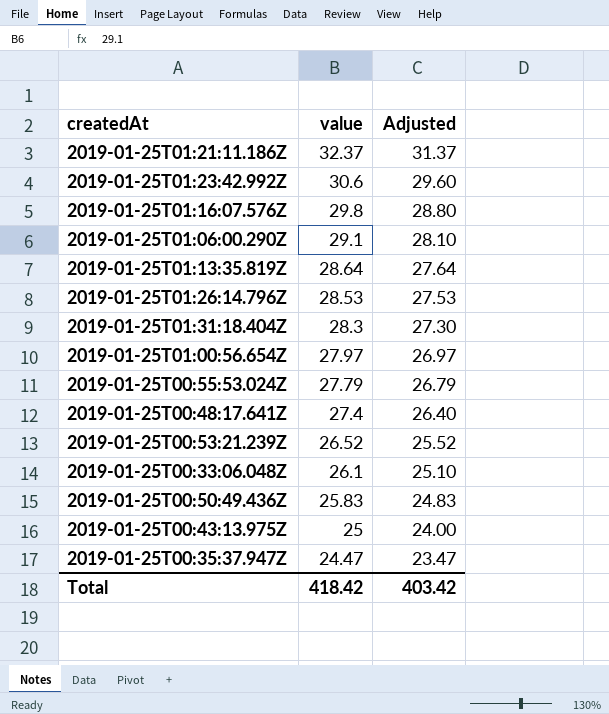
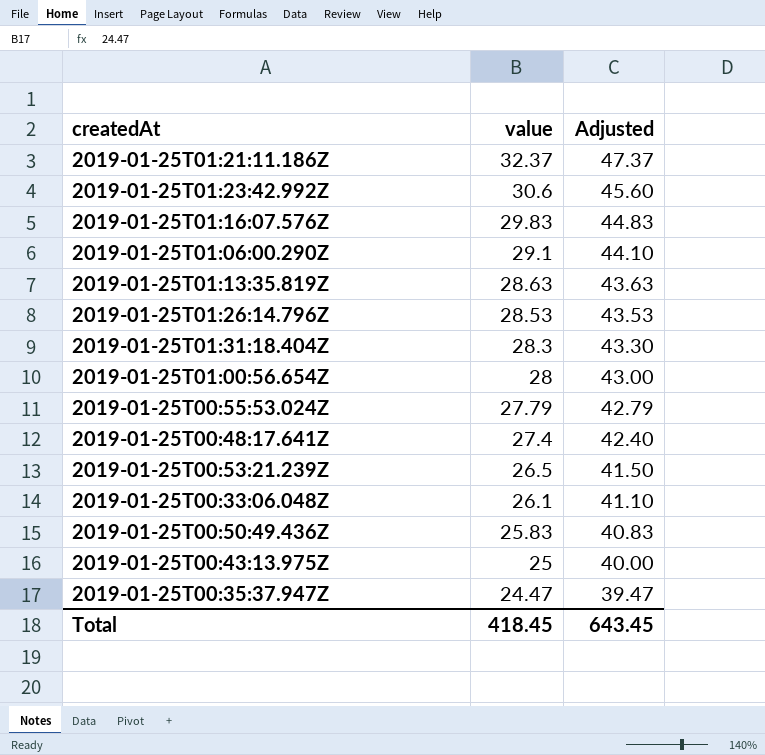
column Adjusted | formula: [value] - 1 -> [value] + 15
2019-01-25T01:16:07.576Z | value: 29.8 -> 29.83
2019-01-25T01:13:35.819Z | value: 28.64 -> 28.63
2019-01-25T01:00:56.654Z | value: 27.97 -> 28
2019-01-25T00:53:21.239Z | value: 26.52 -> 26.5
Total | value: 418.42 -> 418.45
Total | Adjusted: 403.42 -> 643.45

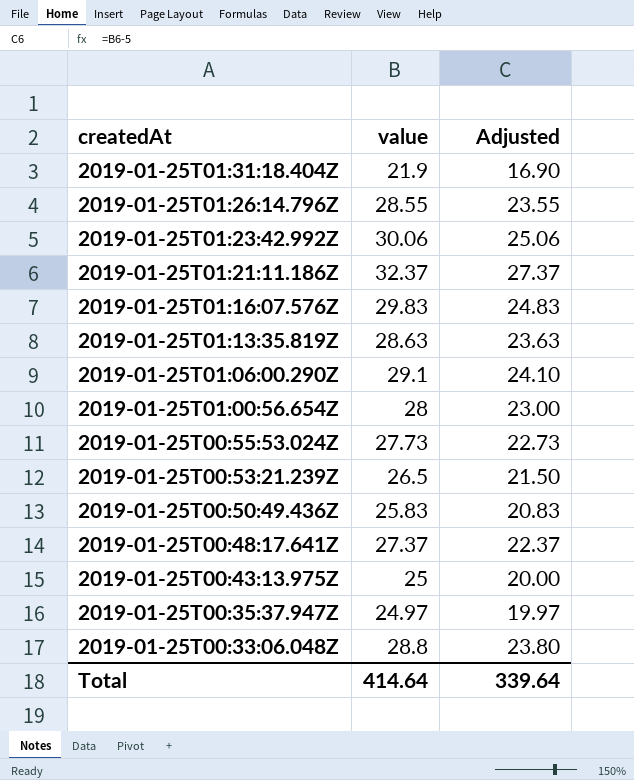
row order: value descending -> createdAt descending
column Adjusted | formula: [value] + 15 -> [value] - 5
2019-01-25T01:31:18.404Z | value: 28.3 -> 21.9
2019-01-25T01:26:14.796Z | value: 28.53 -> 28.55
2019-01-25T01:23:42.992Z | value: 30.6 -> 30.06
2019-01-25T00:55:53.024Z | value: 27.79 -> 27.73
2019-01-25T00:48:17.641Z | value: 27.4 -> 27.37
2019-01-25T00:35:37.947Z | value: 24.47 -> 24.97
2019-01-25T00:33:06.048Z | value: 26.1 -> 28.8
Total | value: 418.45 -> 414.64
Total | Adjusted: 643.45 -> 339.64

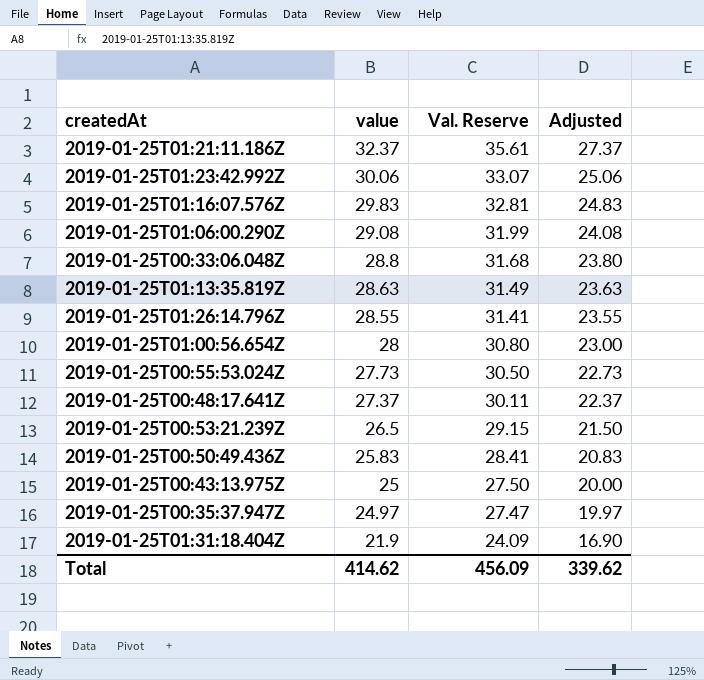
row order: createdAt descending -> value descending
column Val. Reserve | formula: none -> [value] * 1.1
2019-01-25T01:06:00.290Z | value: 29.1 -> 29.08
2019-01-25T01:06:00.290Z | Adjusted: 24.10 -> 24.08
Total | value: 414.64 -> 414.62
Total | Adjusted: 339.64 -> 339.62

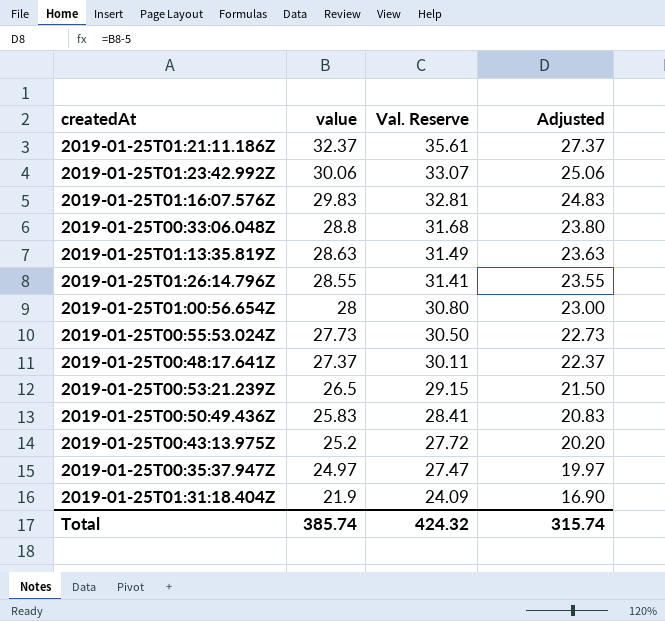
row 2019-01-25T01:06:00.290Z: 29.08 | 31.99 | 24.08 -> none
2019-01-25T00:43:13.975Z | value: 25 -> 25.2
2019-01-25T00:43:13.975Z | Val. Reserve: 27.50 -> 27.72
2019-01-25T00:43:13.975Z | Adjusted: 20.00 -> 20.20
Total | value: 414.62 -> 385.74
Total | Val. Reserve: 456.09 -> 424.32
Total | Adjusted: 339.62 -> 315.74

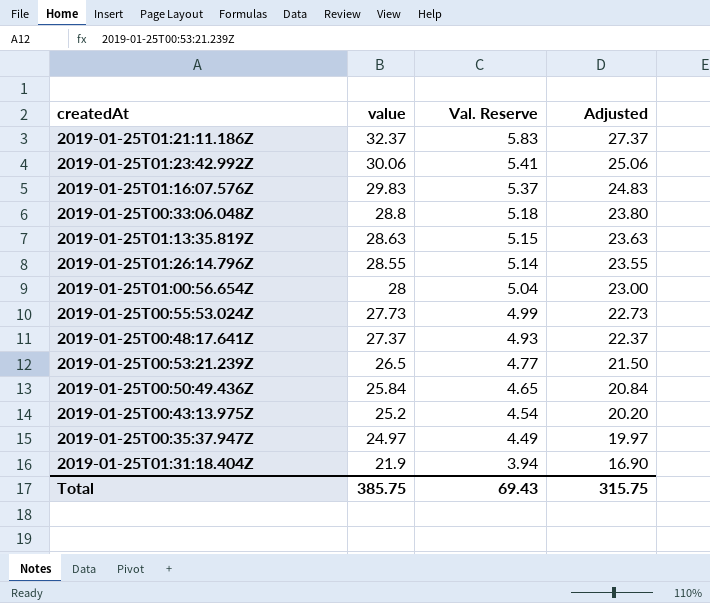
column Val. Reserve | formula: [value] * 1.1 -> [value] * 0.18
2019-01-25T00:50:49.436Z | value: 25.83 -> 25.84
2019-01-25T00:50:49.436Z | Adjusted: 20.83 -> 20.84
Total | value: 385.74 -> 385.75
Total | Val. Reserve: 424.32 -> 69.43
Total | Adjusted: 315.74 -> 315.75

